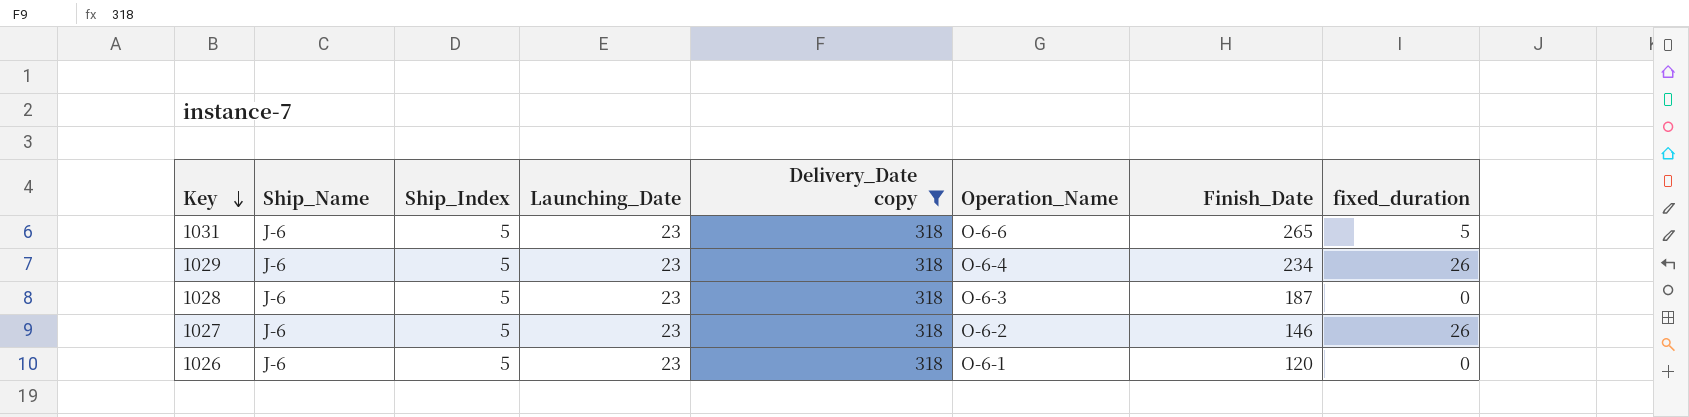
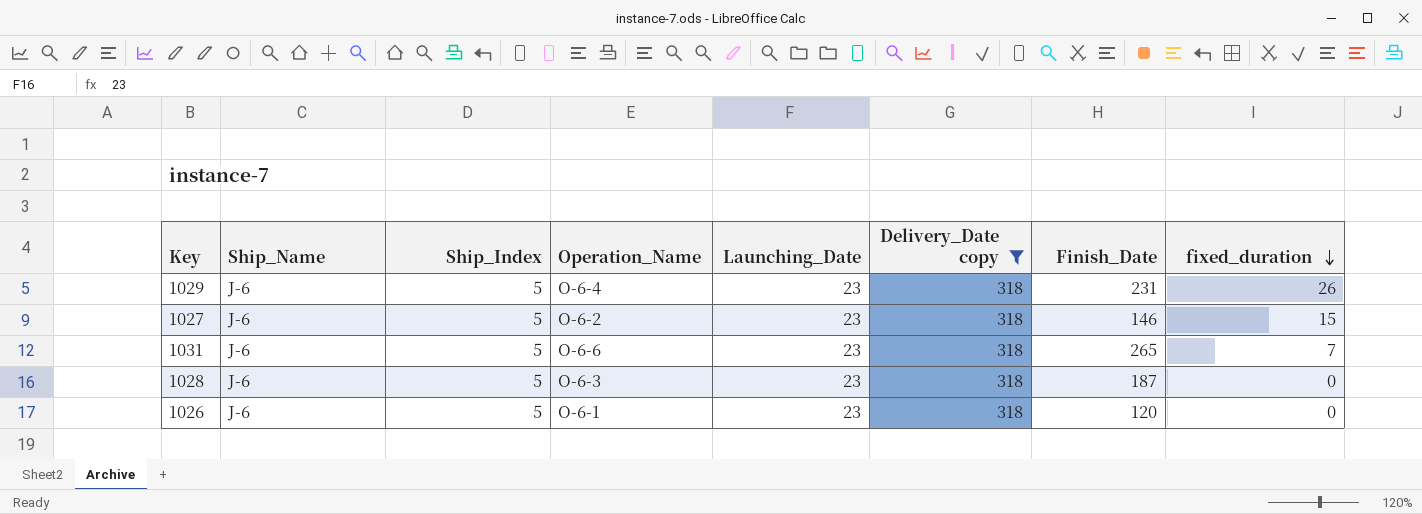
row order: Key descending -> fixed_duration descending
column Operation_Name | position: 6 -> 4
1029 | Finish_Date: 234 -> 231
1027 | fixed_duration: 26 -> 15
1031 | fixed_duration: 5 -> 7

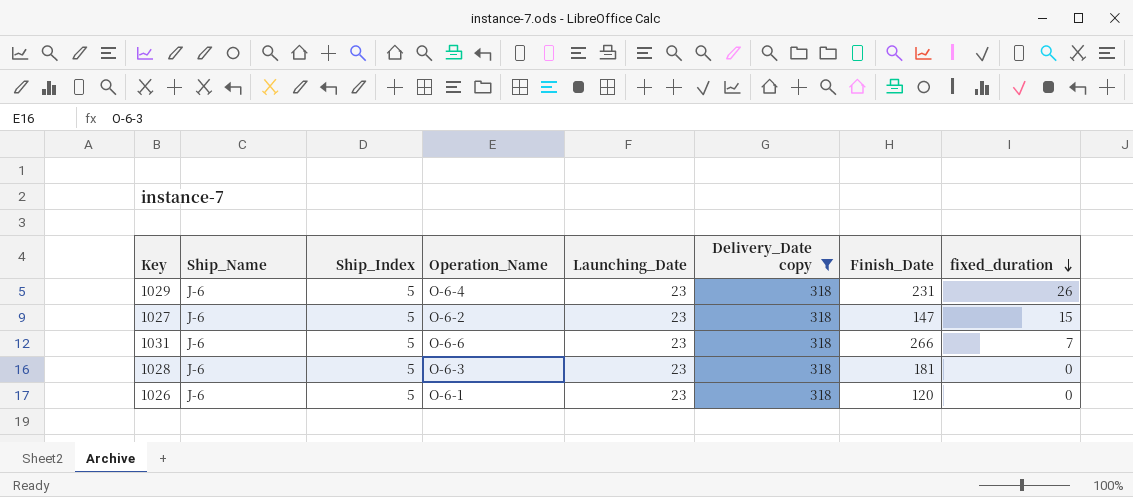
1027 | Finish_Date: 146 -> 147
1031 | Finish_Date: 265 -> 266
1028 | Finish_Date: 187 -> 181

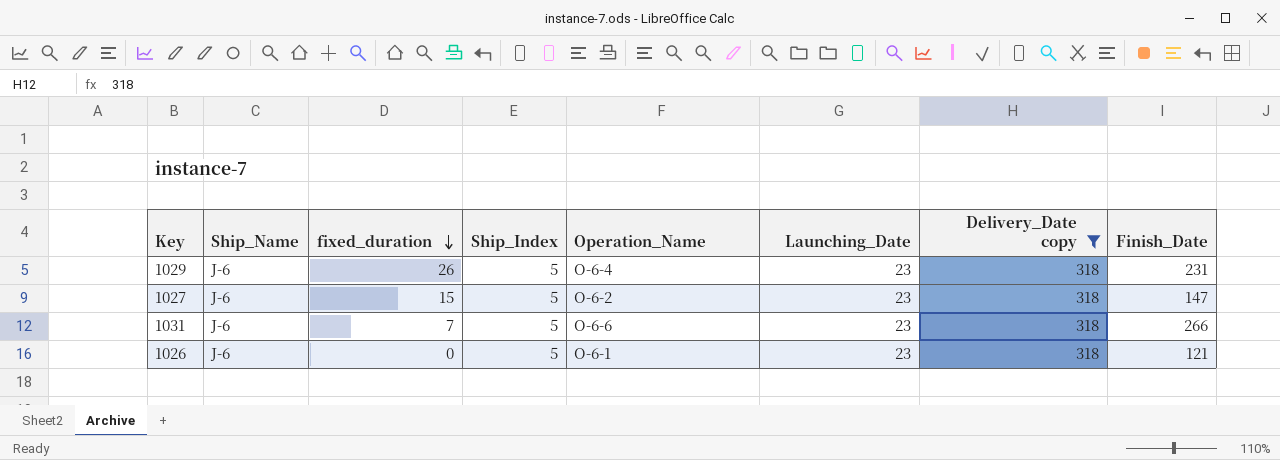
column fixed_duration | position: 8 -> 3
row 1028: J-6 | 5 | O-6-3 | 23 | 318 | 181 | 0 -> none
1026 | Finish_Date: 120 -> 121

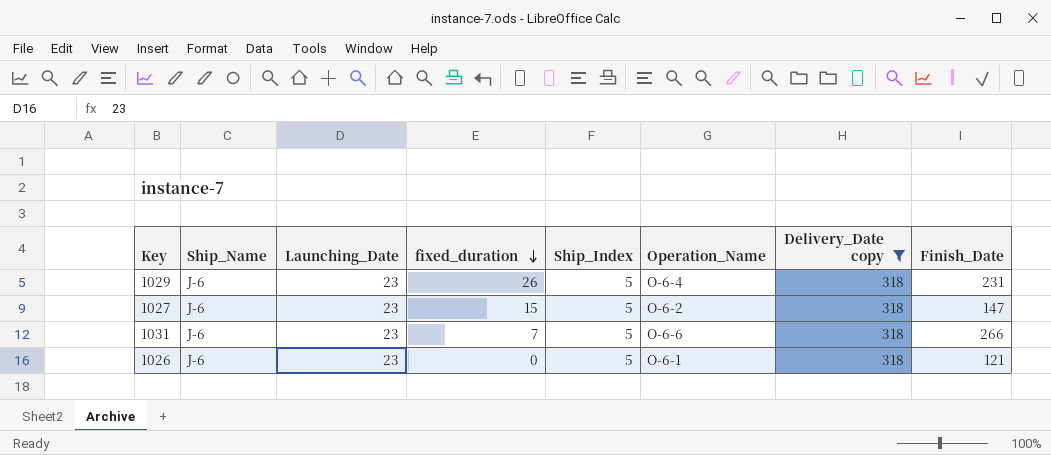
column Launching_Date | position: 6 -> 3

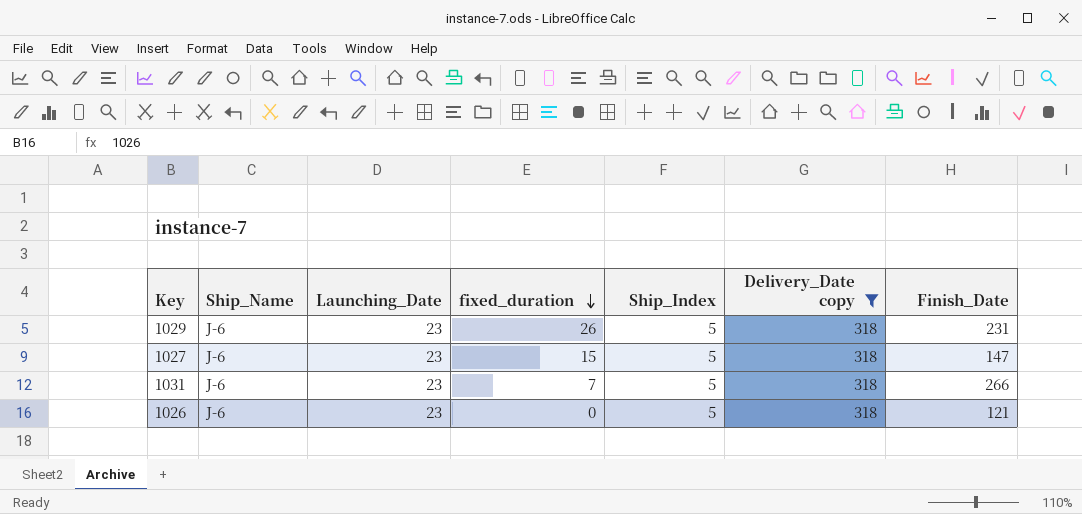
column Operation_Name | position: 6 -> none

